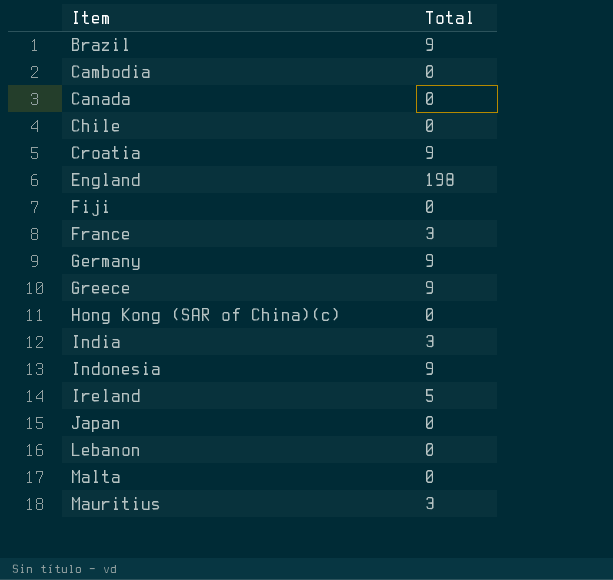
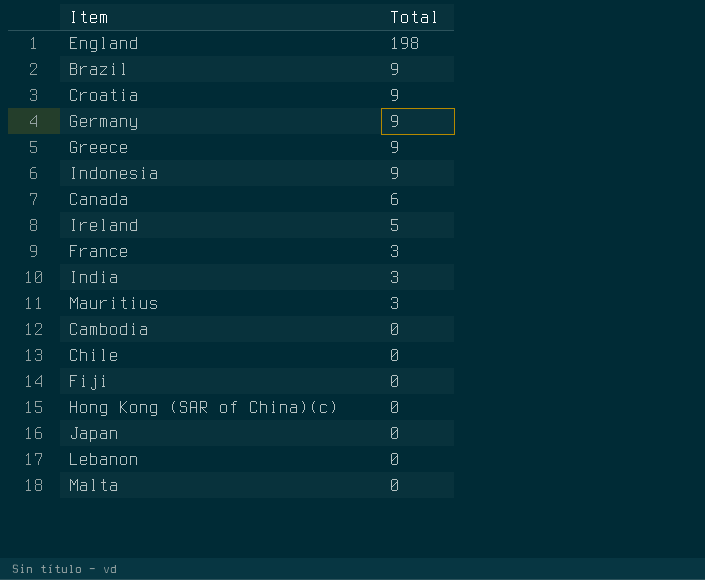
row order: Item ascending -> Total descending
Canada | Total: 0 -> 6

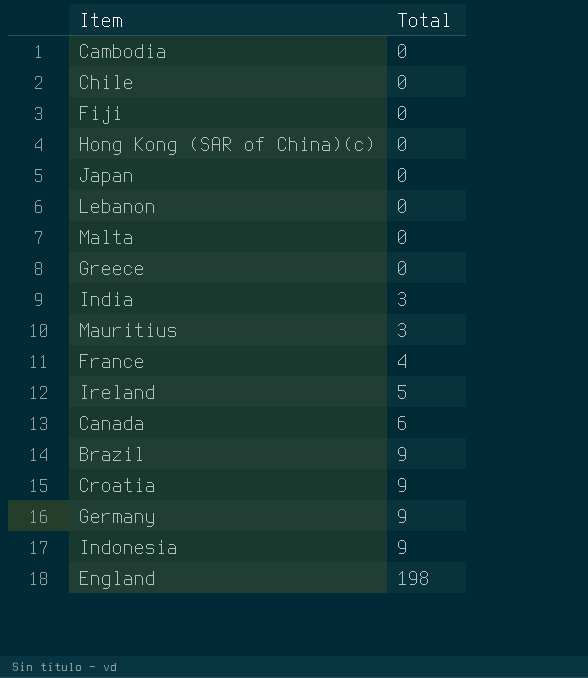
row order: Total descending -> Total ascending
Greece | Total: 9 -> 0
France | Total: 3 -> 4

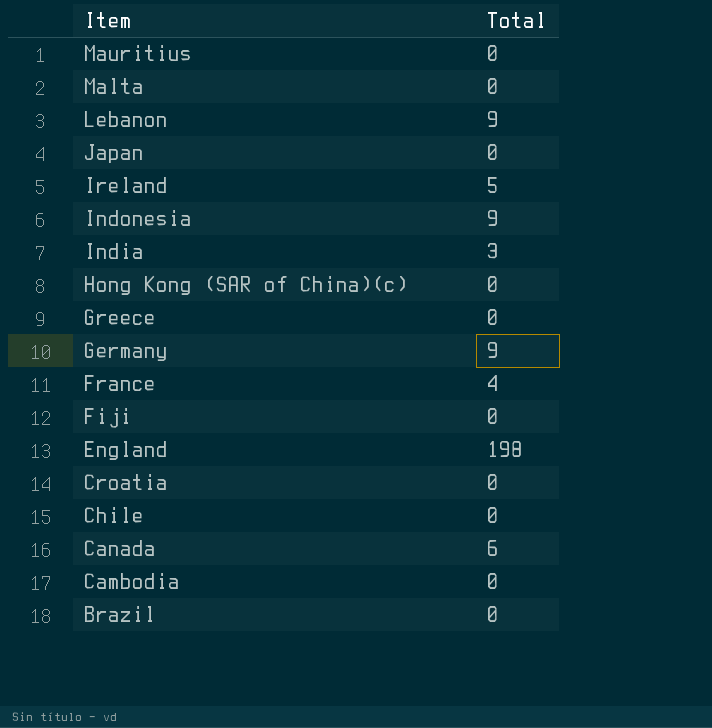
row order: Total ascending -> Item descending
Mauritius | Total: 3 -> 0
Lebanon | Total: 0 -> 9
Croatia | Total: 9 -> 0
Brazil | Total: 9 -> 0

